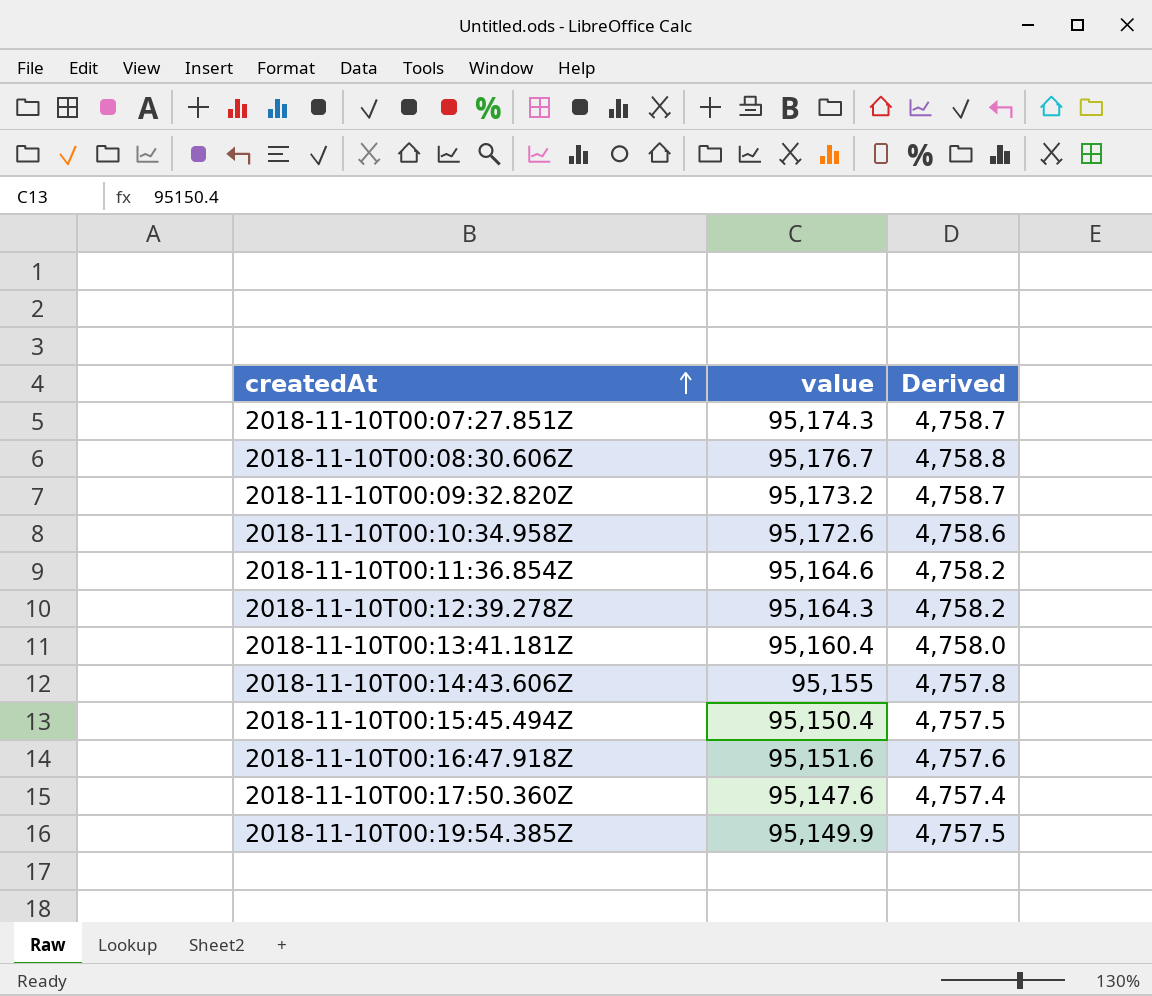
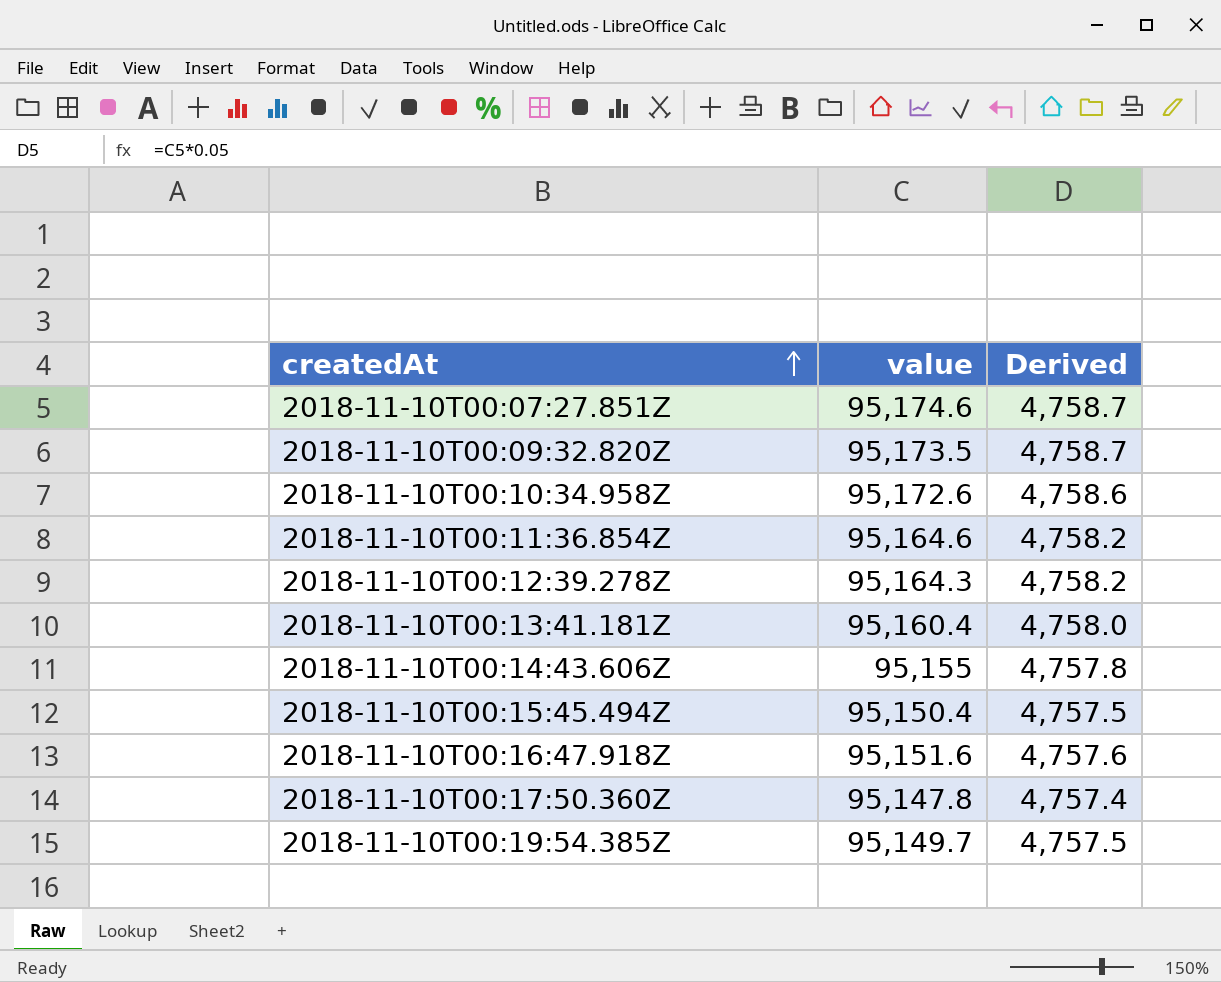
row 2018-11-10T00:08:30.606Z: 95,176.7 | 4,758.8 -> none
2018-11-10T00:07:27.851Z | value: 95,174.3 -> 95,174.6
2018-11-10T00:09:32.820Z | value: 95,173.2 -> 95,173.5
2018-11-10T00:17:50.360Z | value: 95,147.6 -> 95,147.8
2018-11-10T00:19:54.385Z | value: 95,149.9 -> 95,149.7

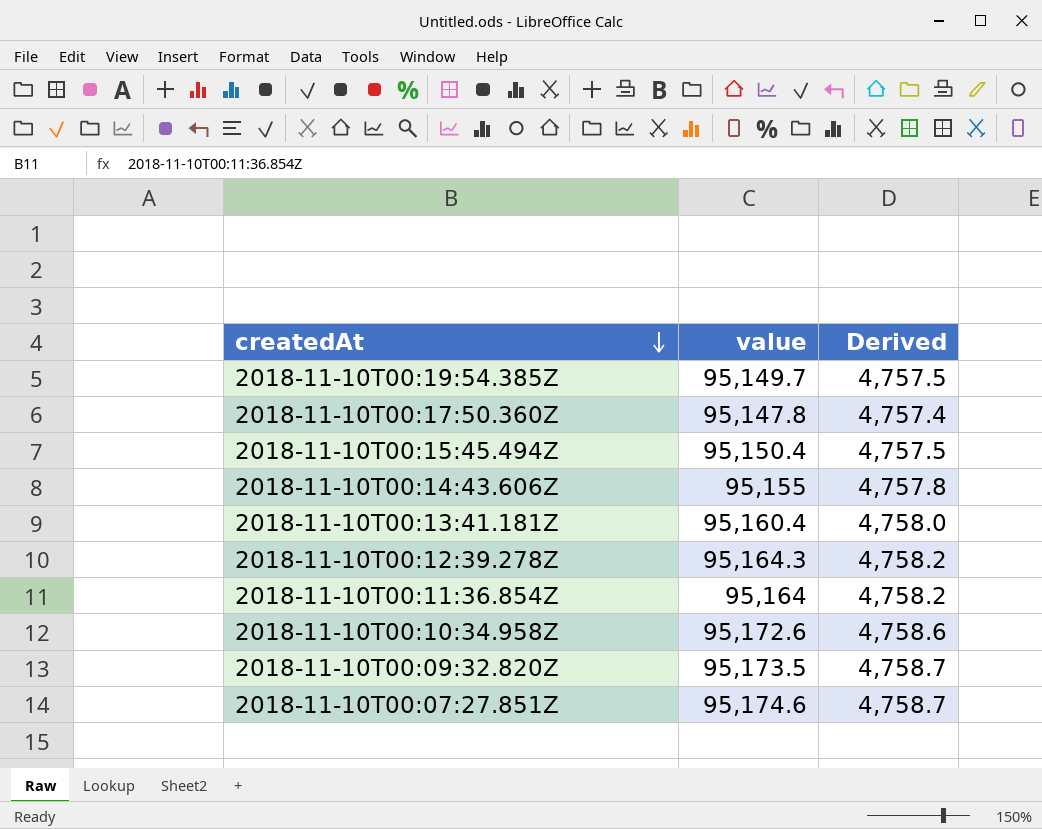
row order: createdAt ascending -> createdAt descending
row 2018-11-10T00:16:47.918Z: 95,151.6 | 4,757.6 -> none
2018-11-10T00:11:36.854Z | value: 95,164.6 -> 95,164

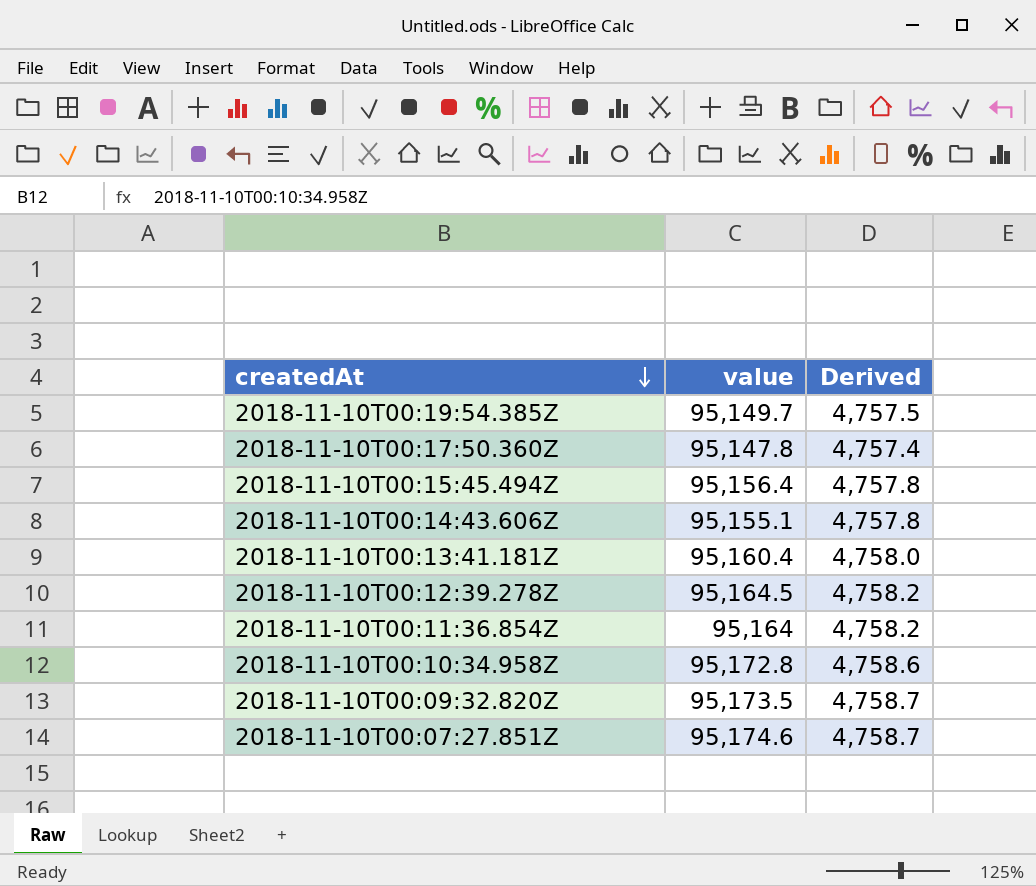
2018-11-10T00:15:45.494Z | value: 95,150.4 -> 95,156.4
2018-11-10T00:15:45.494Z | Derived: 4,757.5 -> 4,757.8
2018-11-10T00:14:43.606Z | value: 95,155 -> 95,155.1
2018-11-10T00:12:39.278Z | value: 95,164.3 -> 95,164.5
2018-11-10T00:10:34.958Z | value: 95,172.6 -> 95,172.8

